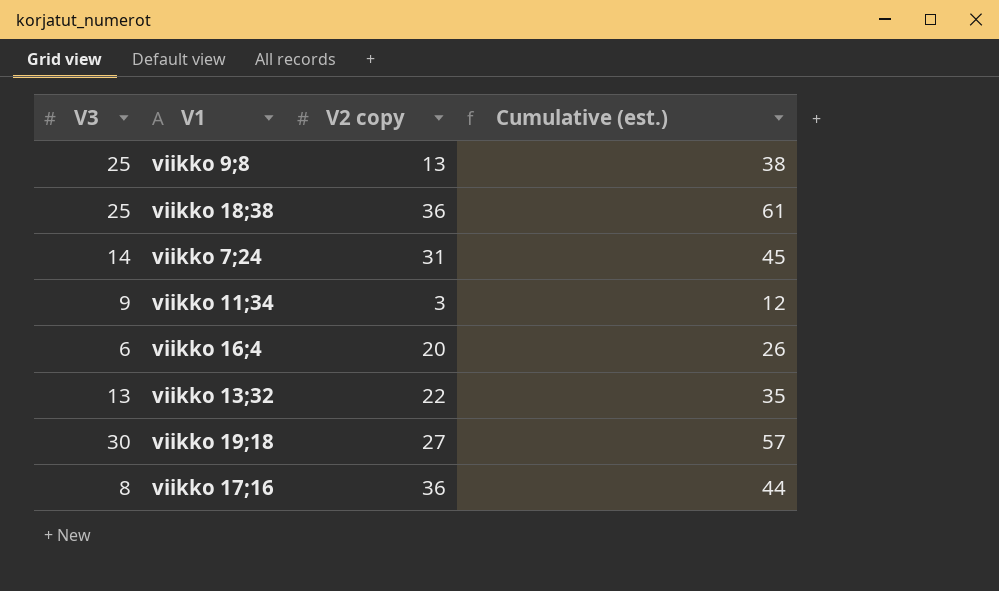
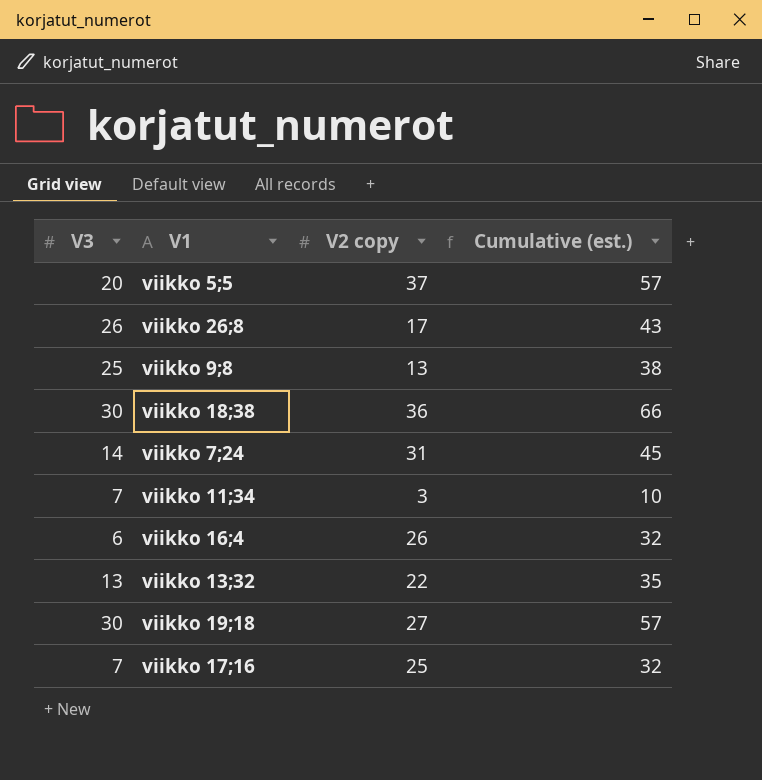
row viikko 5;5: none -> 20 | 37 | 57
row viikko 26;8: none -> 26 | 17 | 43
viikko 18;38 | V3: 25 -> 30
viikko 18;38 | Cumulative (est.): 61 -> 66
viikko 11;34 | V3: 9 -> 7
viikko 11;34 | Cumulative (est.): 12 -> 10
viikko 16;4 | V2 copy: 20 -> 26
viikko 16;4 | Cumulative (est.): 26 -> 32
viikko 17;16 | V3: 8 -> 7
viikko 17;16 | V2 copy: 36 -> 25
viikko 17;16 | Cumulative (est.): 44 -> 32

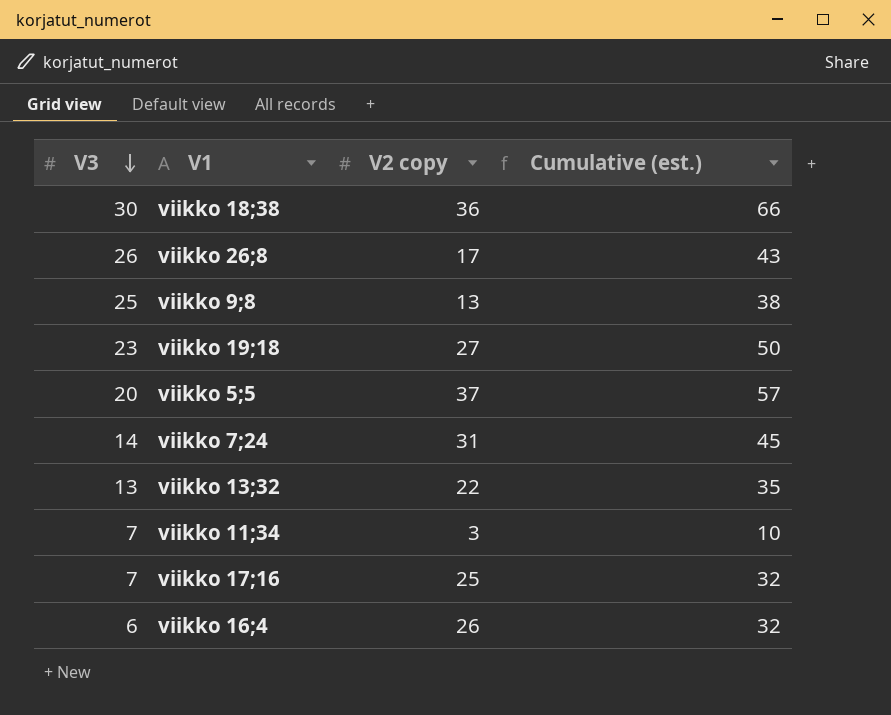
row order: none -> V3 descending
viikko 19;18 | V3: 30 -> 23
viikko 19;18 | Cumulative (est.): 57 -> 50

